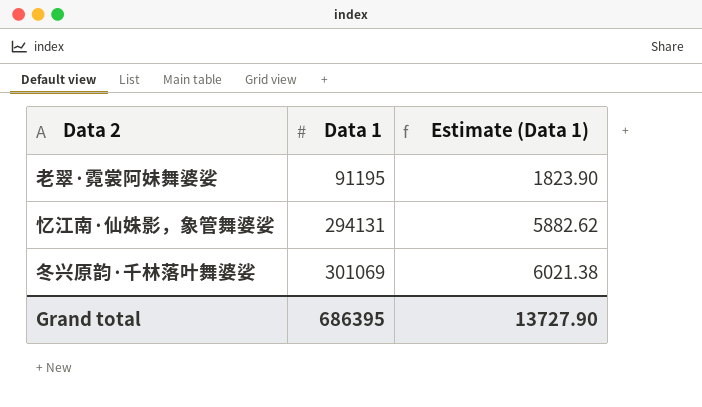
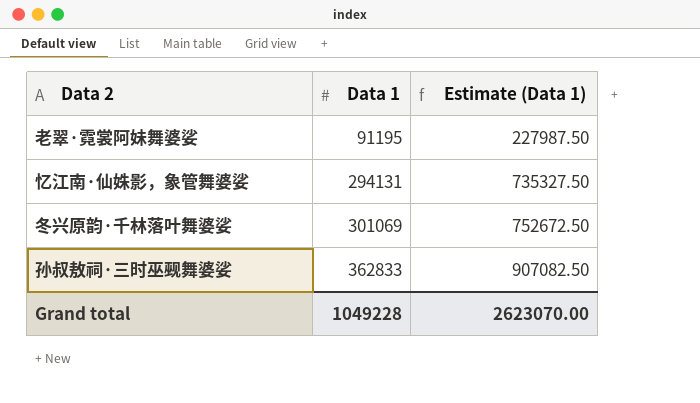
column Estimate (Data 1) | formula: [Data 1] * 0.02 -> [Data 1] * 2.5
row 孙叔敖祠·三时巫觋舞婆娑: none -> 362833 | 907082.50
Grand total | Data 1: 686395 -> 1049228
Grand total | Estimate (Data 1): 13727.90 -> 2623070.00

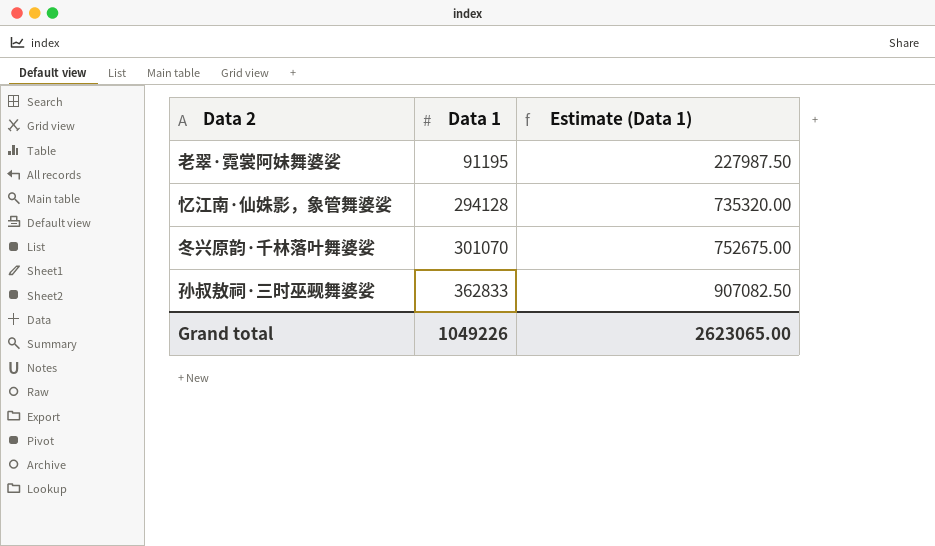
忆江南·仙姝影，象管舞婆娑 | Data 1: 294131 -> 294128
忆江南·仙姝影，象管舞婆娑 | Estimate (Data 1): 735327.50 -> 735320.00
冬兴原韵·千林落叶舞婆娑 | Data 1: 301069 -> 301070
冬兴原韵·千林落叶舞婆娑 | Estimate (Data 1): 752672.50 -> 752675.00
Grand total | Data 1: 1049228 -> 1049226
Grand total | Estimate (Data 1): 2623070.00 -> 2623065.00

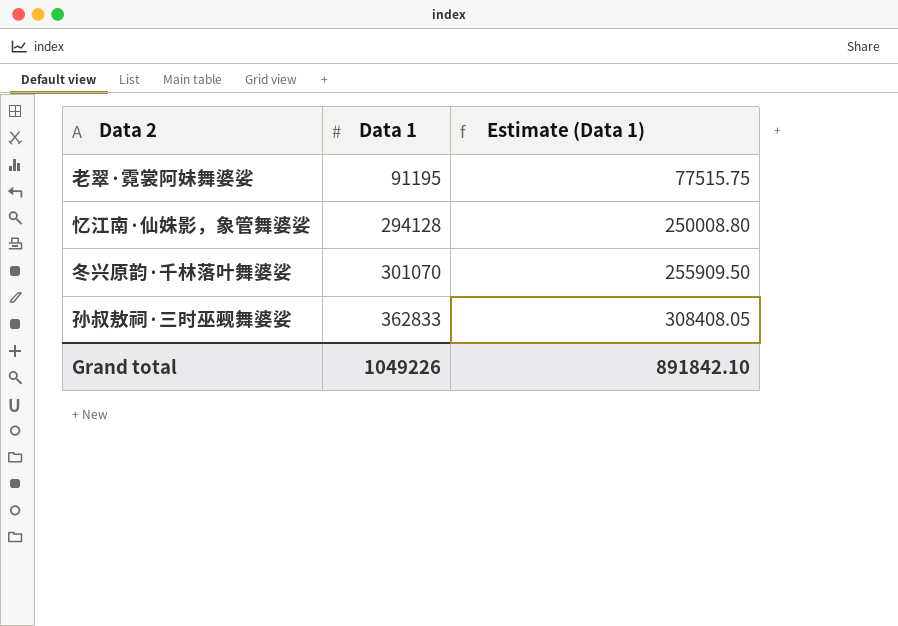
column Estimate (Data 1) | formula: [Data 1] * 2.5 -> [Data 1] * 0.85
Grand total | Estimate (Data 1): 2623065.00 -> 891842.10

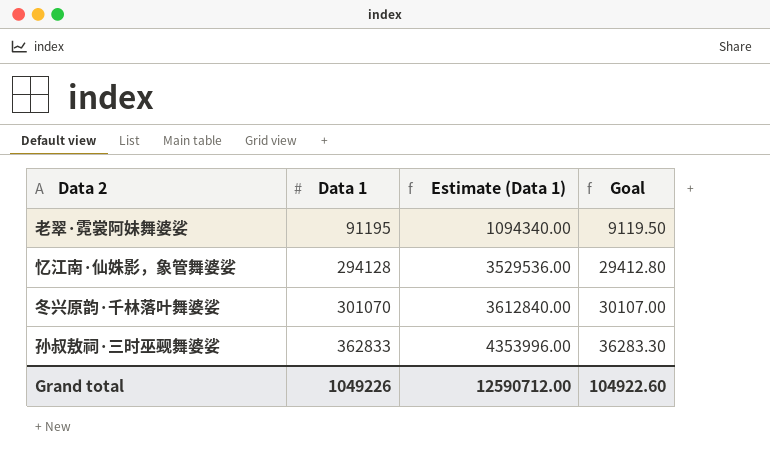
column Estimate (Data 1) | formula: [Data 1] * 0.85 -> [Data 1] * 12
column Goal | formula: none -> [Data 1] * 0.1
Grand total | Estimate (Data 1): 891842.10 -> 12590712.00

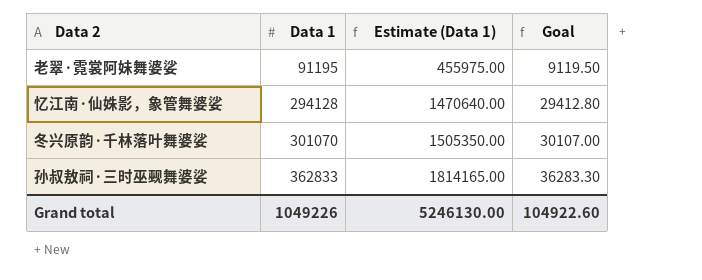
column Estimate (Data 1) | formula: [Data 1] * 12 -> [Data 1] * 5
Grand total | Estimate (Data 1): 12590712.00 -> 5246130.00

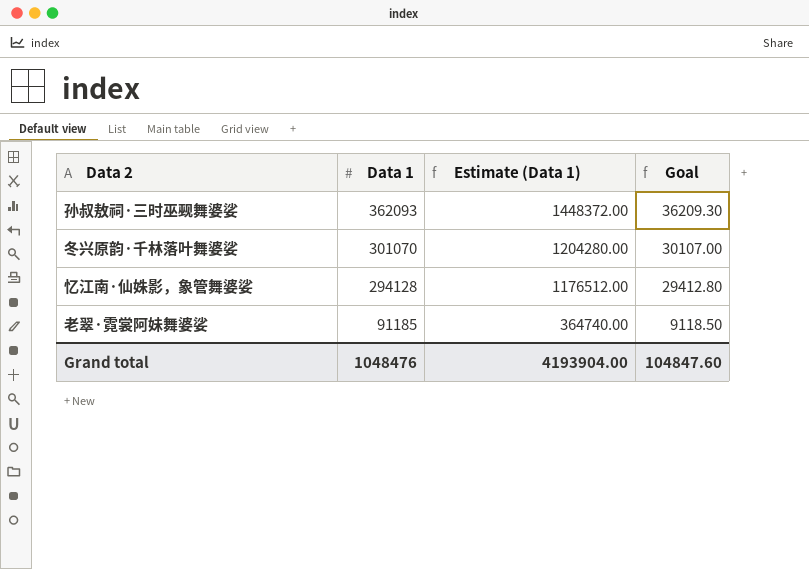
row order: Data 1 ascending -> Data 1 descending
column Estimate (Data 1) | formula: [Data 1] * 5 -> [Data 1] * 4
孙叔敖祠·三时巫觋舞婆娑 | Data 1: 362833 -> 362093
孙叔敖祠·三时巫觋舞婆娑 | Goal: 36283.30 -> 36209.30
老翠·霓裳阿妹舞婆娑 | Data 1: 91195 -> 91185
老翠·霓裳阿妹舞婆娑 | Goal: 9119.50 -> 9118.50
Grand total | Data 1: 1049226 -> 1048476
Grand total | Estimate (Data 1): 5246130.00 -> 4193904.00
Grand total | Goal: 104922.60 -> 104847.60

